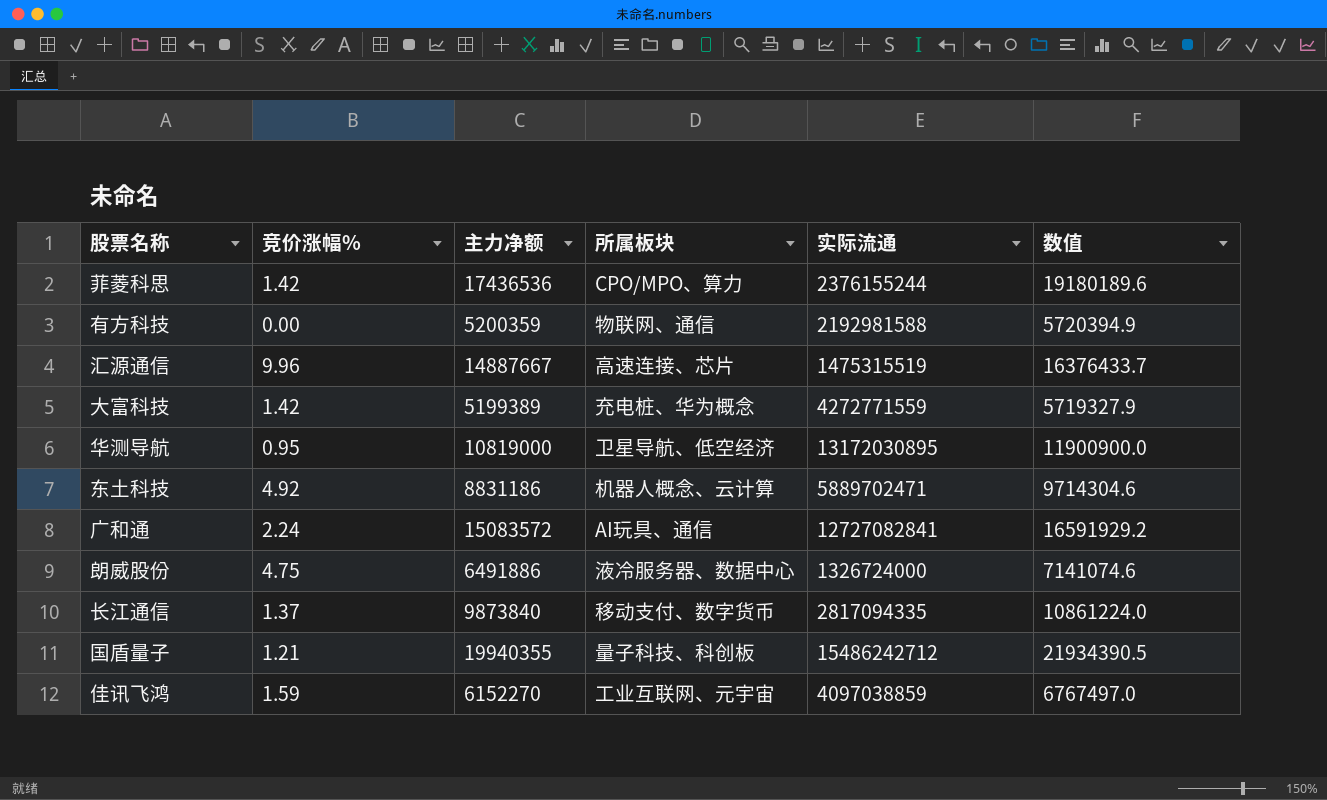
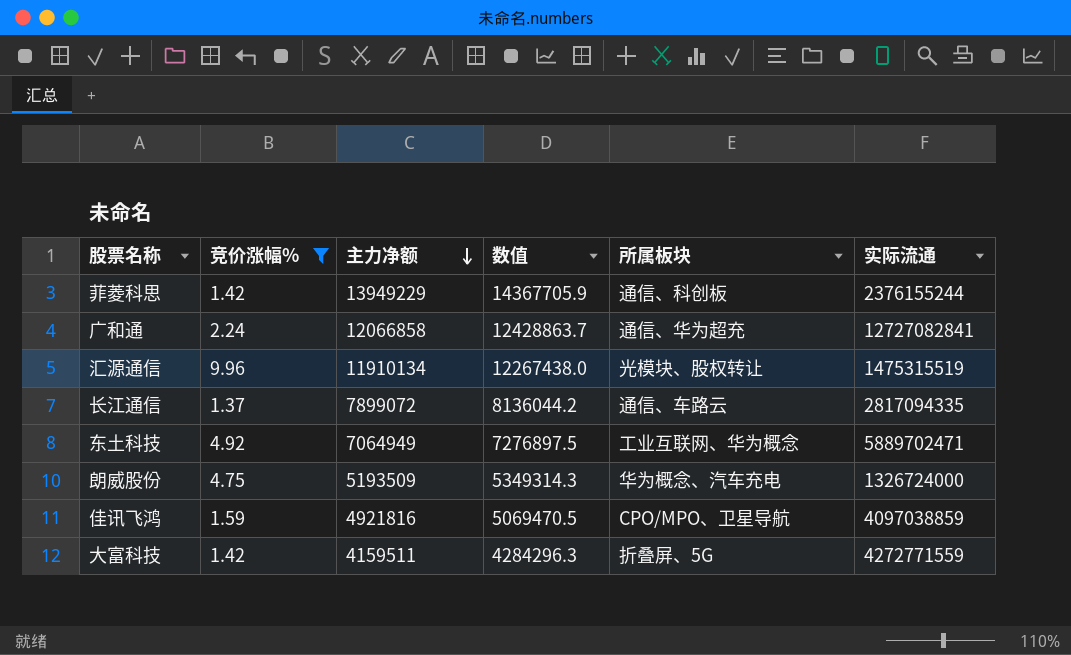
filter: none -> 竞价涨幅% >= 1.37
row order: none -> 主力净额 descending
column 数值 | formula: [主力净额] * 1.1 -> [主力净额] * 1.03
column 数值 | position: 6 -> 4
菲菱科思 | 主力净额: 17436536 -> 13949229
菲菱科思 | 所属板块: CPO/MPO、算力 -> 通信、科创板
广和通 | 主力净额: 15083572 -> 12066858
广和通 | 所属板块: AI玩具、通信 -> 通信、华为超充
汇源通信 | 主力净额: 14887667 -> 11910134
汇源通信 | 所属板块: 高速连接、芯片 -> 光模块、股权转让
长江通信 | 主力净额: 9873840 -> 7899072
长江通信 | 所属板块: 移动支付、数字货币 -> 通信、车路云
东土科技 | 主力净额: 8831186 -> 7064949
东土科技 | 所属板块: 机器人概念、云计算 -> 工业互联网、华为概念
朗威股份 | 主力净额: 6491886 -> 5193509
朗威股份 | 所属板块: 液冷服务器、数据中心 -> 华为概念、汽车充电
佳讯飞鸿 | 主力净额: 6152270 -> 4921816
佳讯飞鸿 | 所属板块: 工业互联网、元宇宙 -> CPO/MPO、卫星导航
大富科技 | 主力净额: 5199389 -> 4159511
大富科技 | 所属板块: 充电桩、华为概念 -> 折叠屏、5G

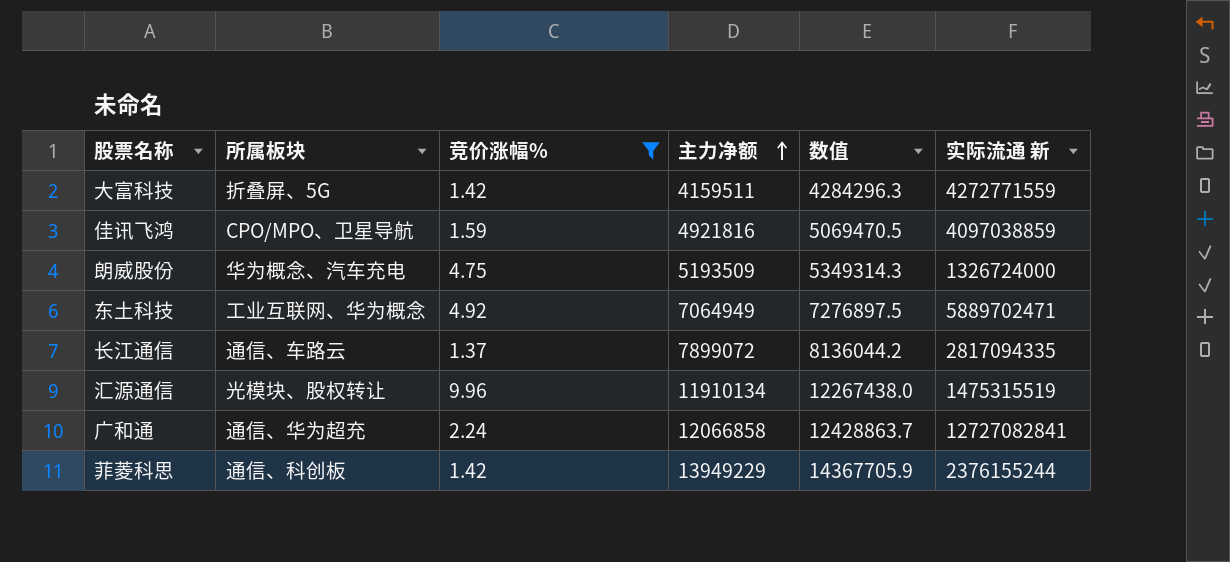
row order: 主力净额 descending -> 主力净额 ascending
column 所属板块 | position: 5 -> 2
column name: 实际流通 -> 实际流通 新

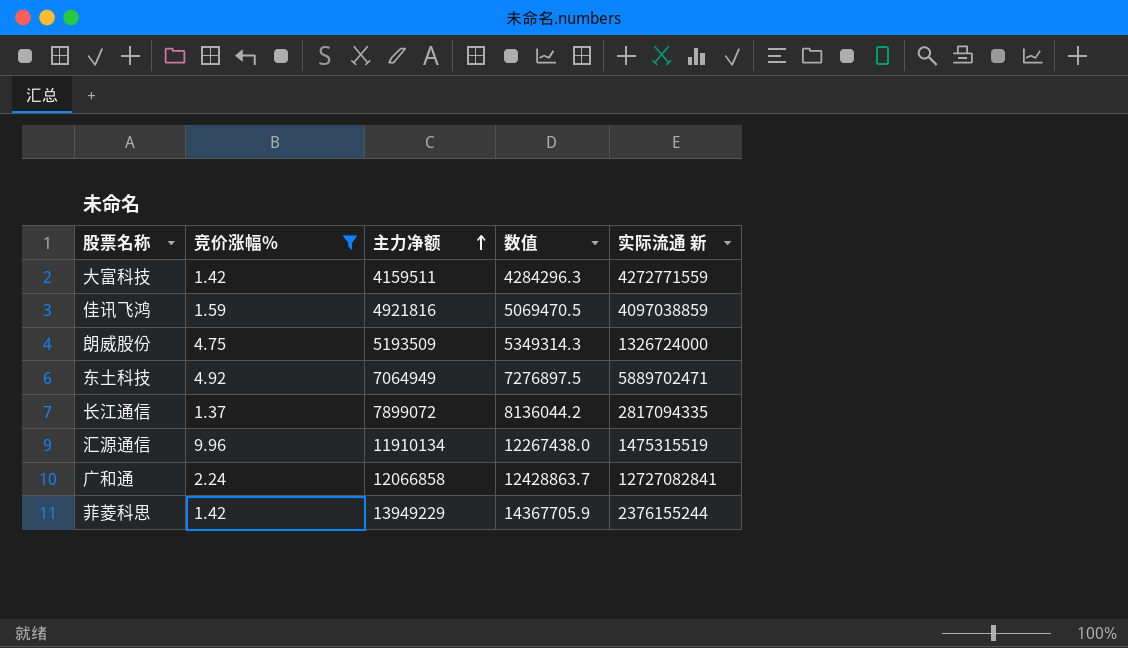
column 所属板块 | position: 2 -> none

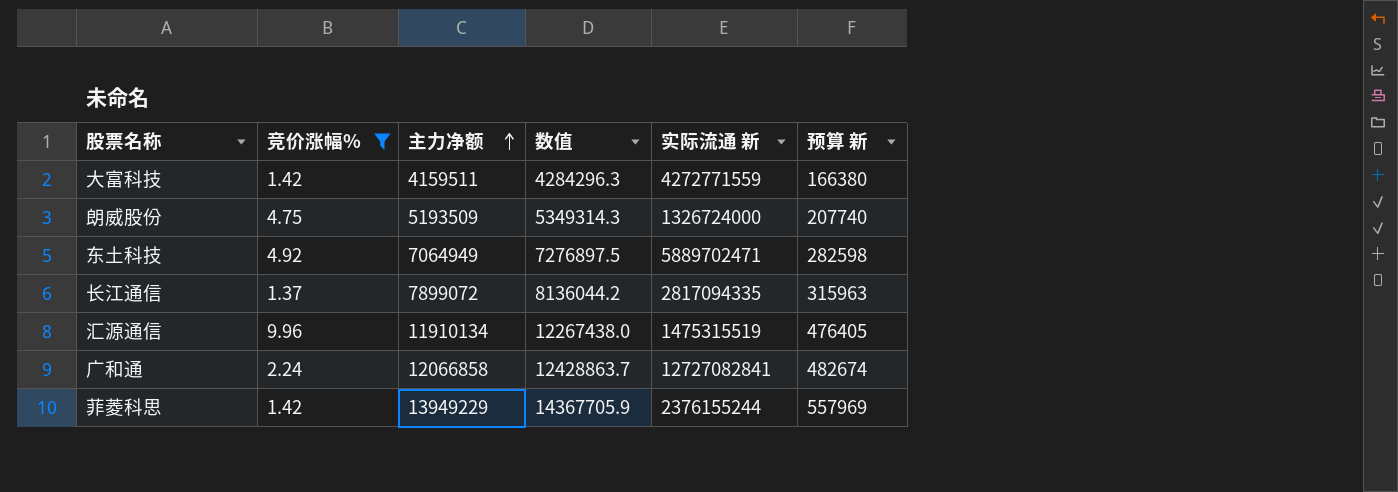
column 预算 新 | formula: none -> [主力净额] * 0.04
row 佳讯飞鸿: 1.59 | 4921816 | 5069470.5 | 4097038859 -> none

